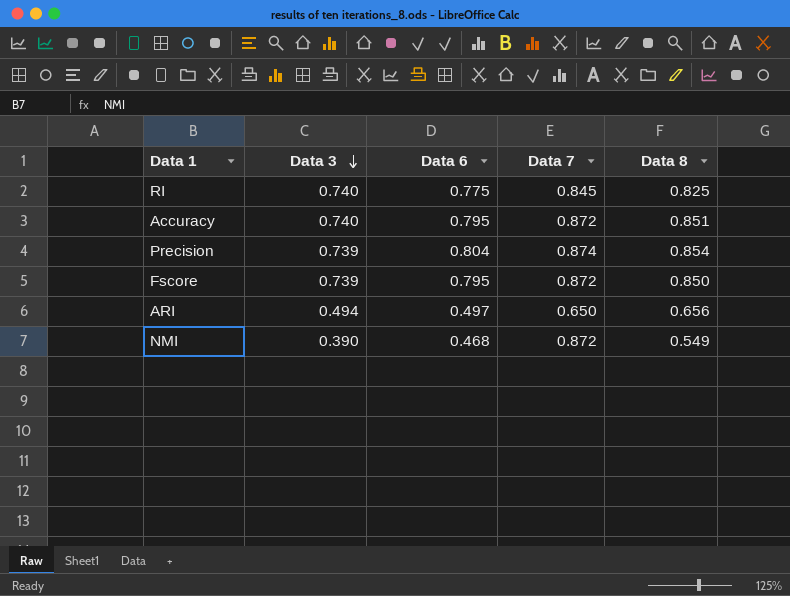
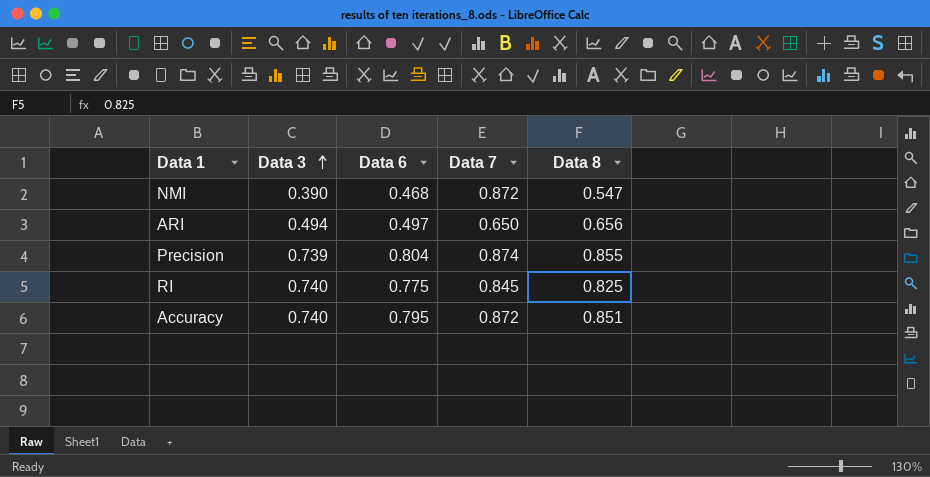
row order: Data 3 descending -> Data 3 ascending
row Fscore: 0.739 | 0.795 | 0.872 | 0.850 -> none
NMI | Data 8: 0.549 -> 0.547
Precision | Data 8: 0.854 -> 0.855

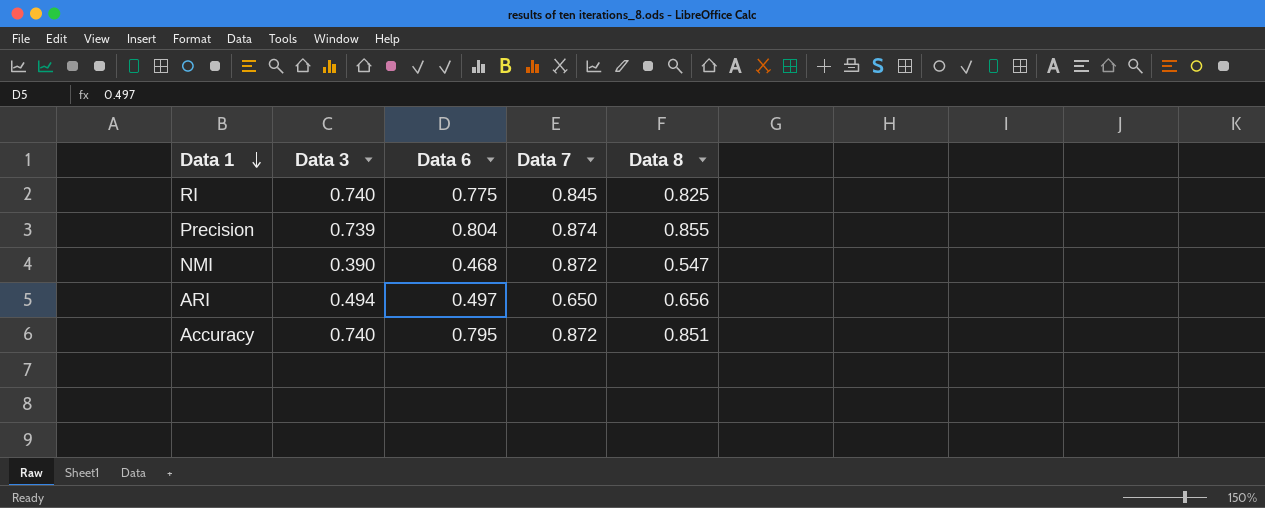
row order: Data 3 ascending -> Data 1 descending

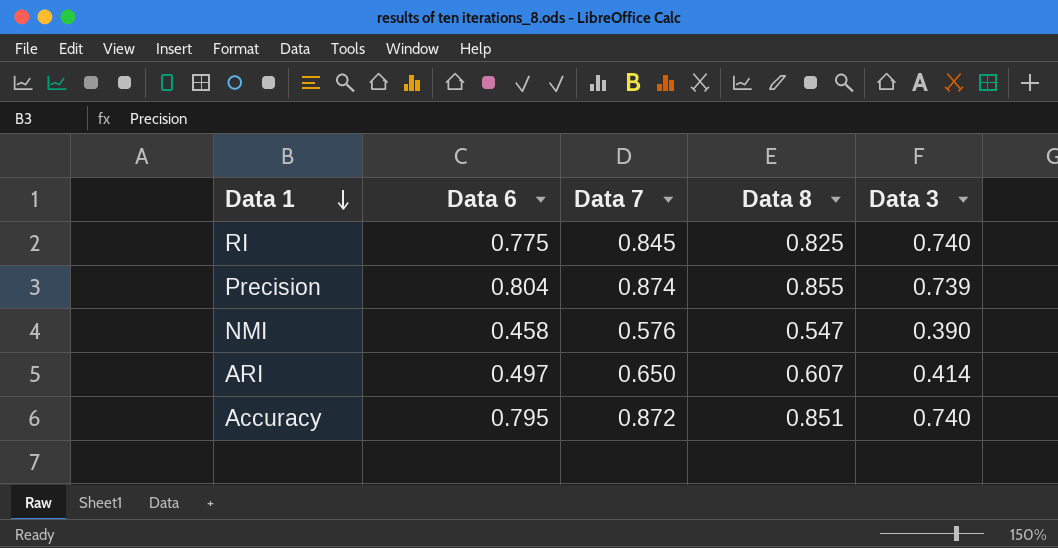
column Data 3 | position: 2 -> 5
NMI | Data 6: 0.468 -> 0.458
NMI | Data 7: 0.872 -> 0.576
ARI | Data 8: 0.656 -> 0.607
ARI | Data 3: 0.494 -> 0.414

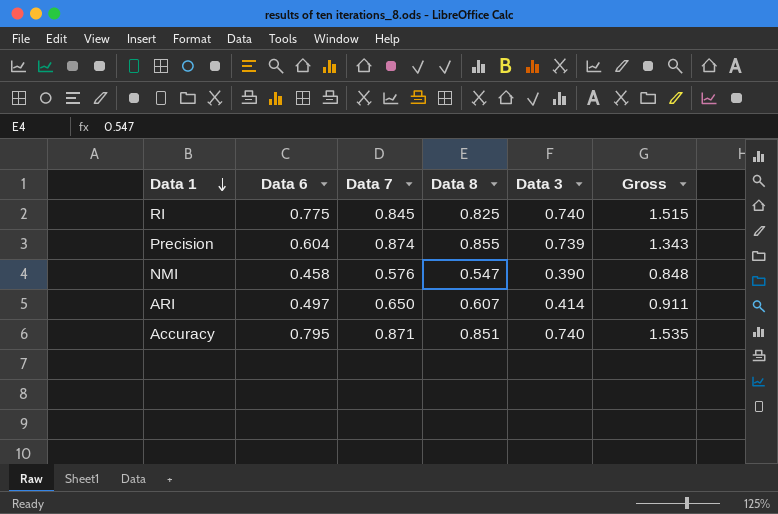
column Gross | formula: none -> [Data 6] + [Data 3]
Precision | Data 6: 0.804 -> 0.604
Accuracy | Data 7: 0.872 -> 0.871

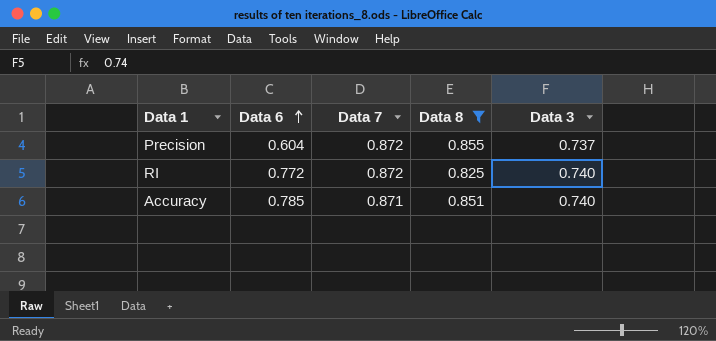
filter: none -> Data 8 >= 0.825
row order: Data 1 descending -> Data 6 ascending
column Gross | formula: [Data 6] + [Data 3] -> none
Precision | Data 7: 0.874 -> 0.872
Precision | Data 3: 0.739 -> 0.737
RI | Data 6: 0.775 -> 0.772
RI | Data 7: 0.845 -> 0.872
Accuracy | Data 6: 0.795 -> 0.785

